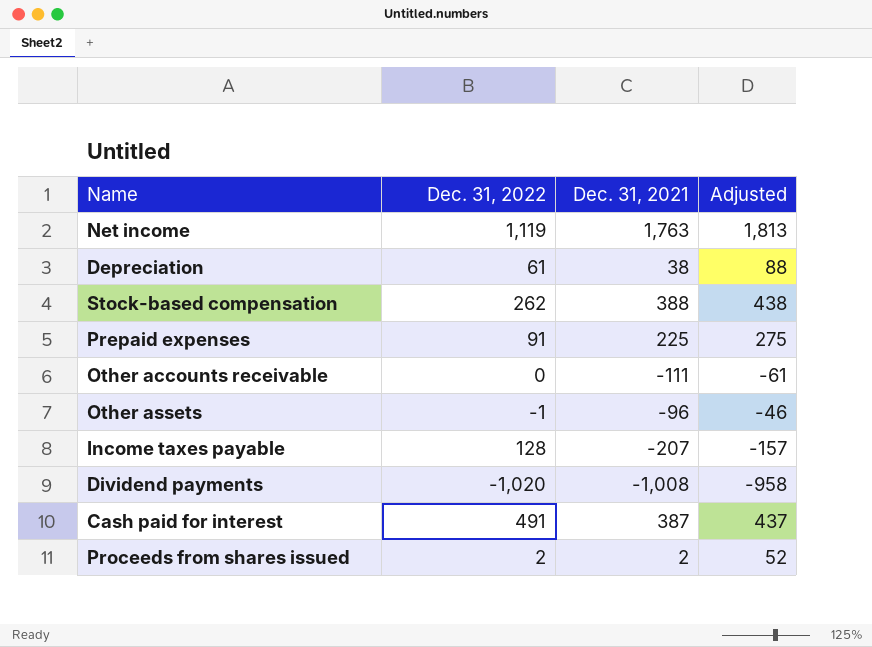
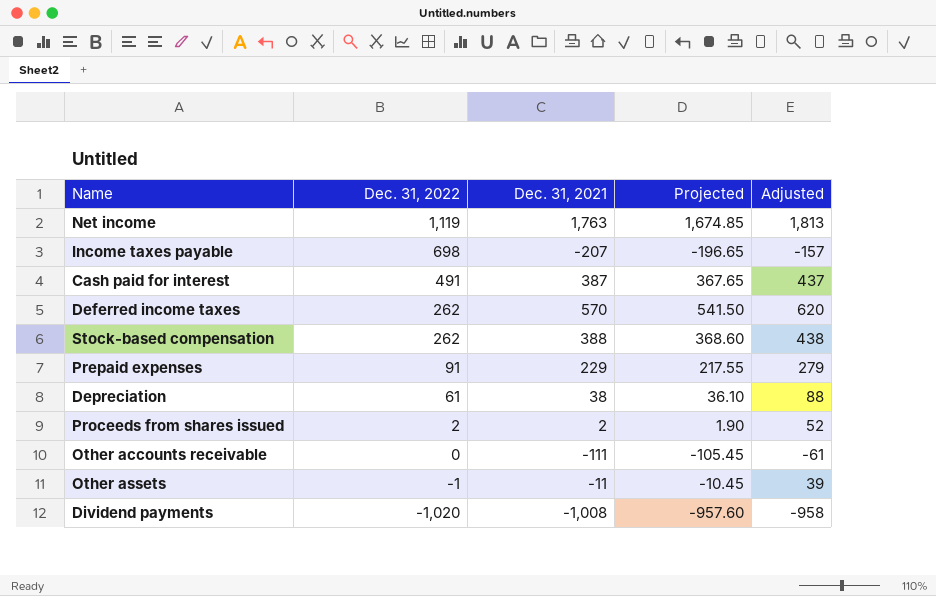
row order: none -> Dec. 31, 2022 descending
column Projected | formula: none -> [Dec. 31, 2021] * 0.95
Income taxes payable | Dec. 31, 2022: 128 -> 698
row Deferred income taxes: none -> 262 | 570 | 541.50 | 620
Prepaid expenses | Dec. 31, 2021: 225 -> 229
Prepaid expenses | Adjusted: 275 -> 279
Other assets | Dec. 31, 2021: -96 -> -11
Other assets | Adjusted: -46 -> 39

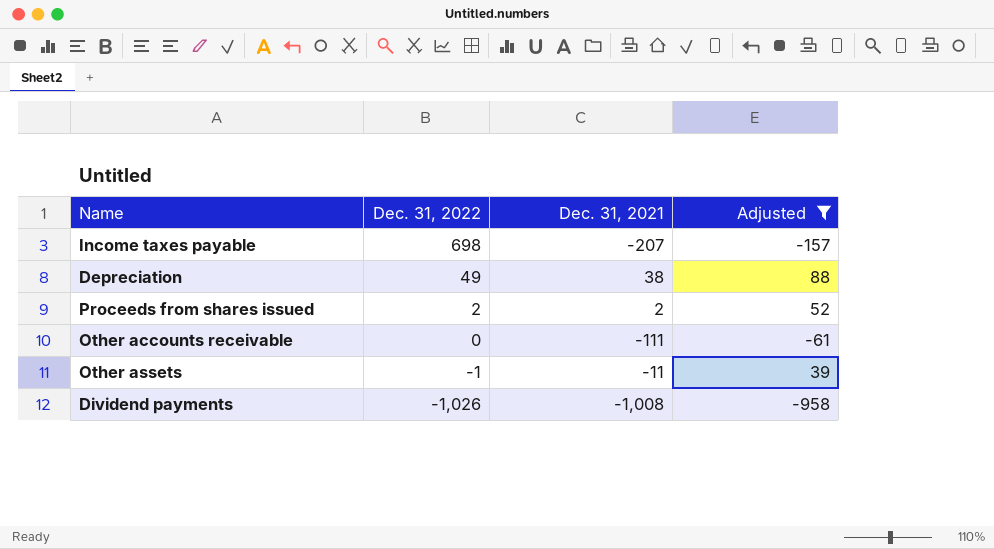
filter: none -> Adjusted <= 88
column Projected | formula: [Dec. 31, 2021] * 0.95 -> none
Depreciation | Dec. 31, 2022: 61 -> 49
Dividend payments | Dec. 31, 2022: -1,020 -> -1,026

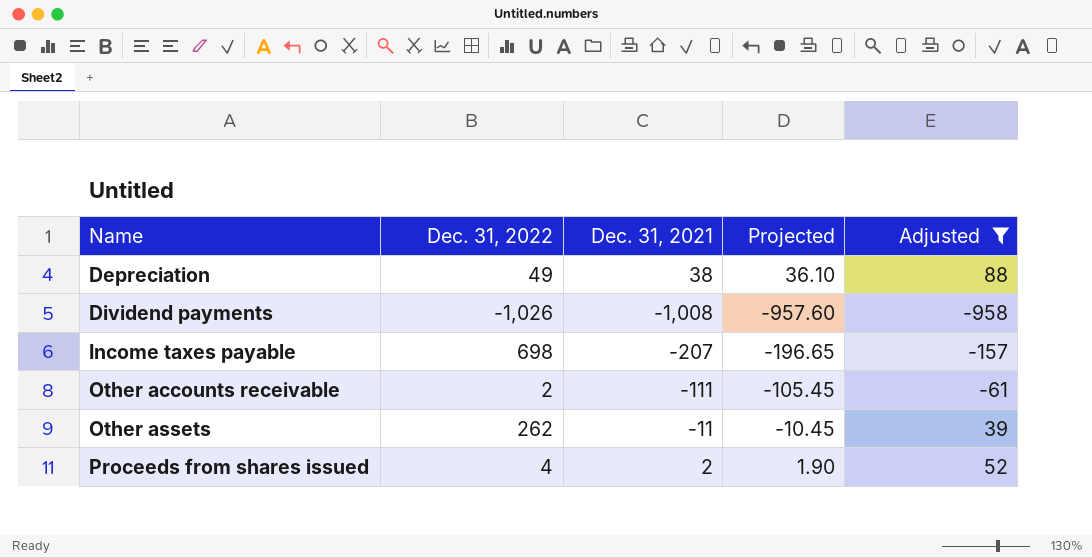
row order: Dec. 31, 2022 descending -> Name ascending
column Projected | formula: none -> [Dec. 31, 2021] * 0.95
Other accounts receivable | Dec. 31, 2022: 0 -> 2
Other assets | Dec. 31, 2022: -1 -> 262
Proceeds from shares issued | Dec. 31, 2022: 2 -> 4

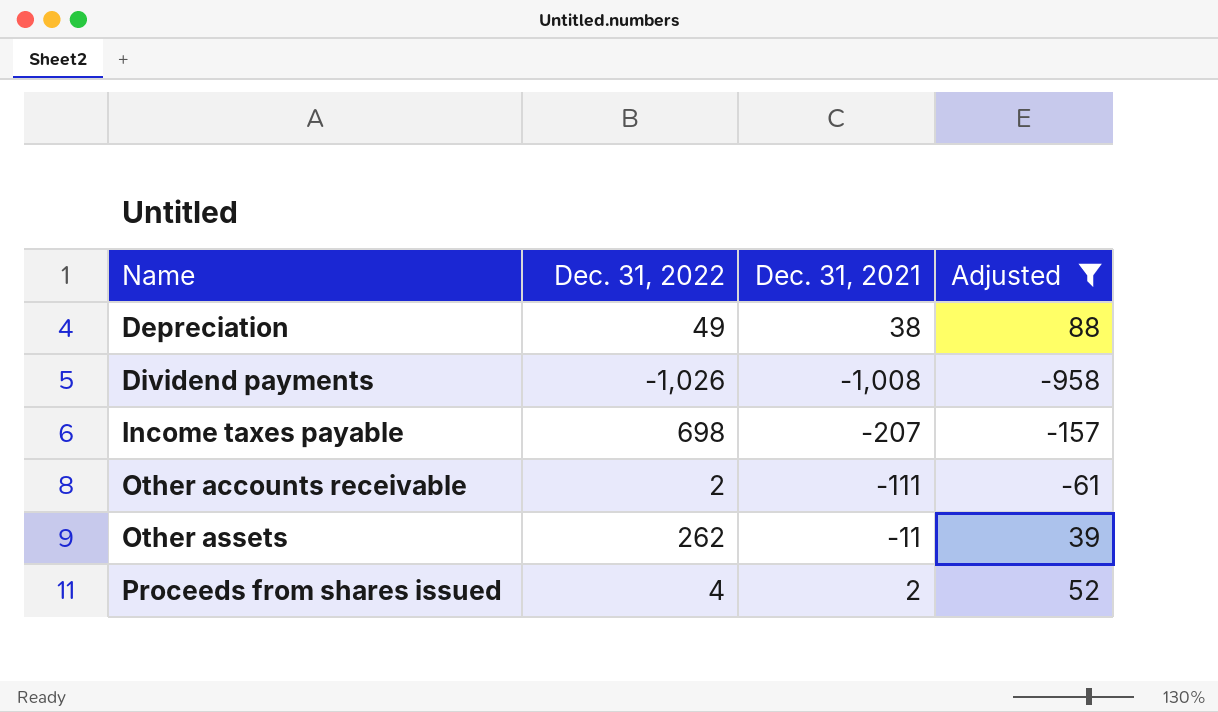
column Projected | formula: [Dec. 31, 2021] * 0.95 -> none

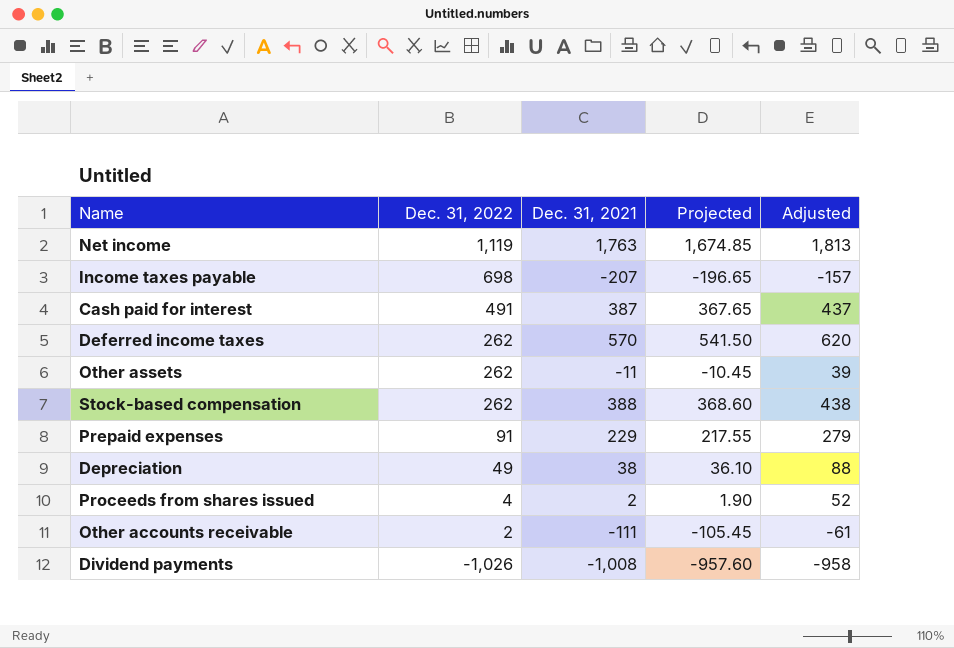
filter: Adjusted <= 88 -> none
row order: Name ascending -> Dec. 31, 2022 descending
column Projected | formula: none -> [Dec. 31, 2021] * 0.95

